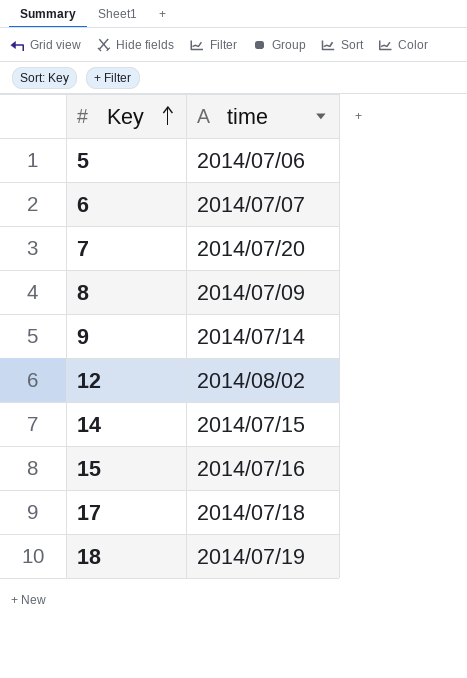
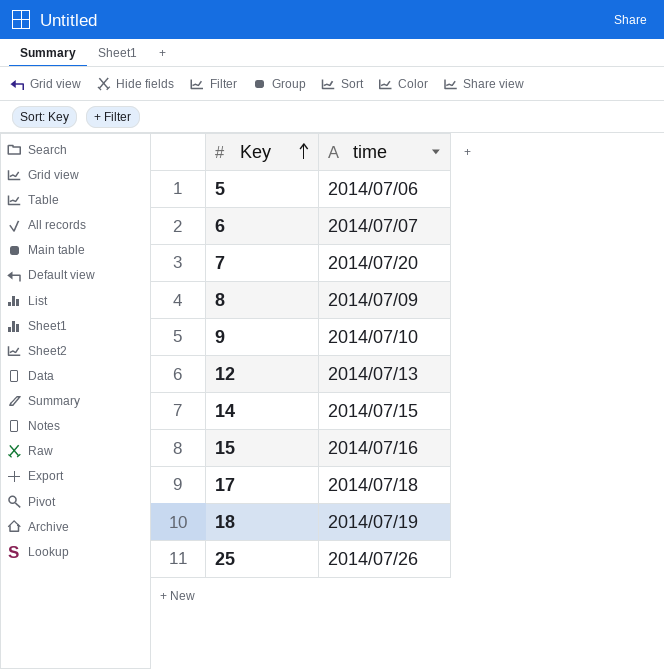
9 | time: 2014/07/14 -> 2014/07/10
12 | time: 2014/08/02 -> 2014/07/13
row 25: none -> 2014/07/26

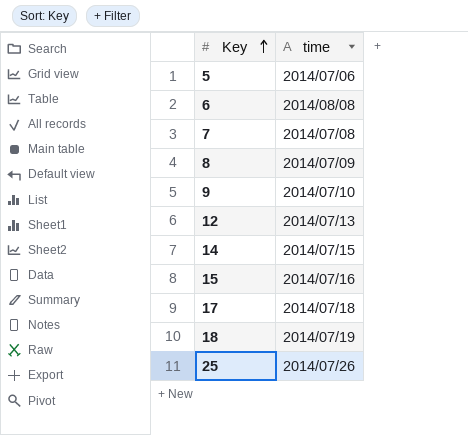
6 | time: 2014/07/07 -> 2014/08/08
7 | time: 2014/07/20 -> 2014/07/08

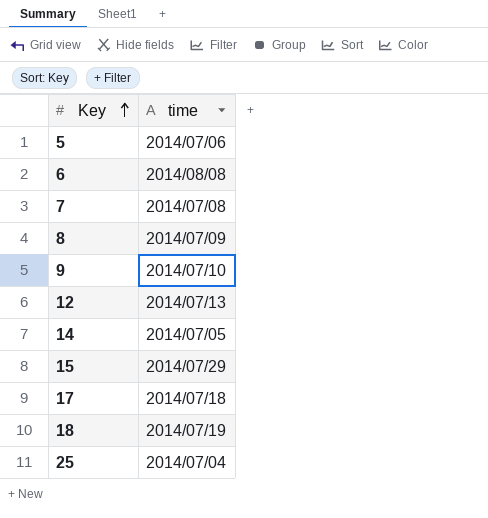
14 | time: 2014/07/15 -> 2014/07/05
15 | time: 2014/07/16 -> 2014/07/29
25 | time: 2014/07/26 -> 2014/07/04

